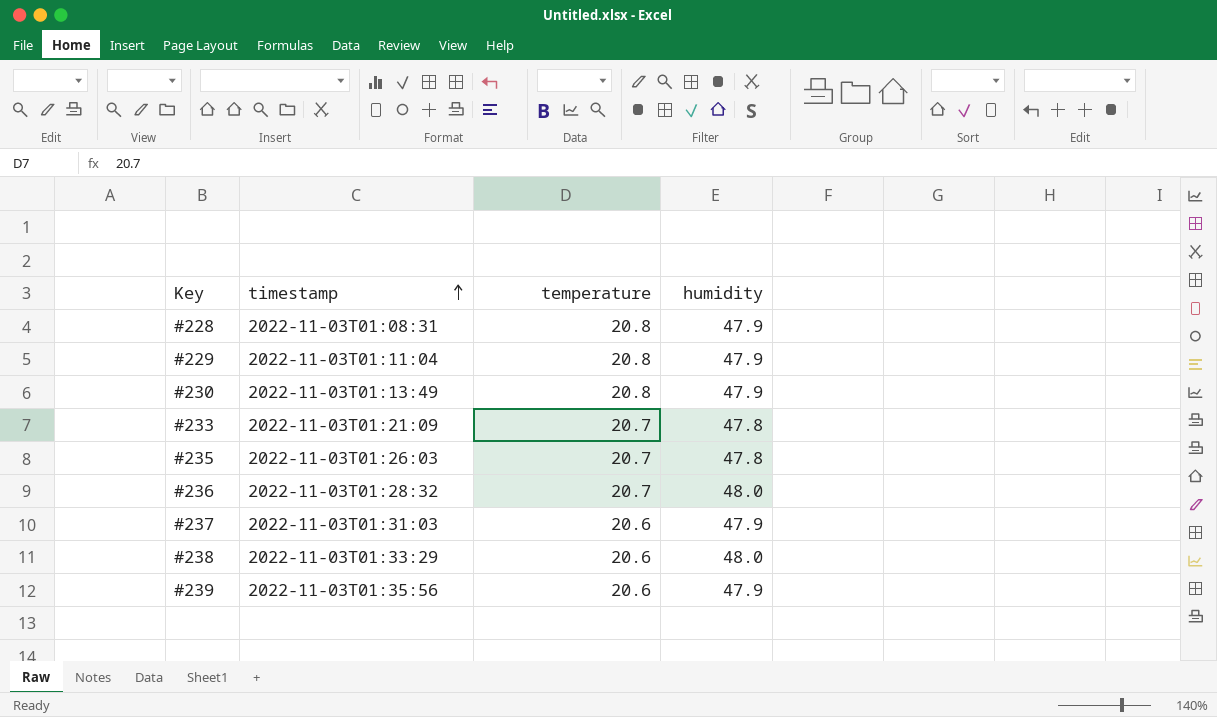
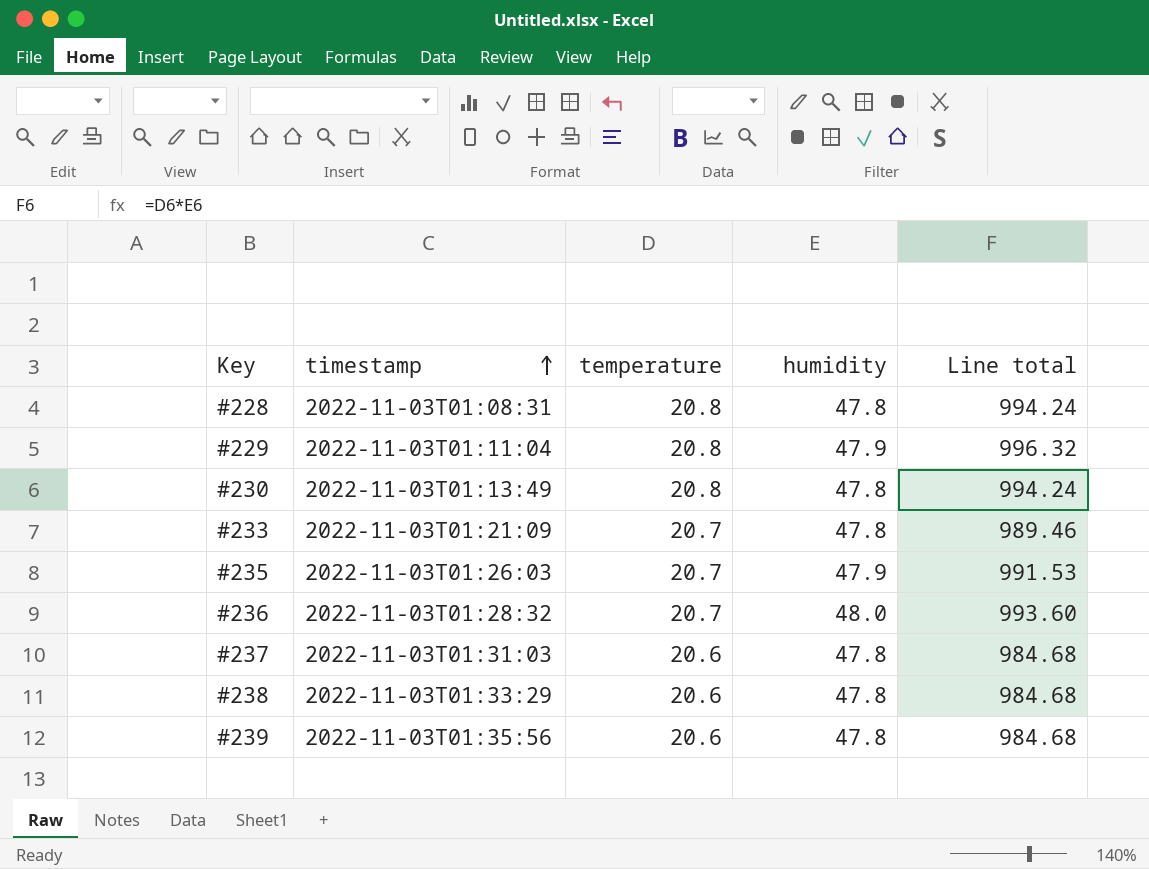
column Line total | formula: none -> [temperature] * [humidity]
#228 | humidity: 47.9 -> 47.8
#230 | humidity: 47.9 -> 47.8
#235 | humidity: 47.8 -> 47.9
#237 | humidity: 47.9 -> 47.8
#238 | humidity: 48.0 -> 47.8
#239 | humidity: 47.9 -> 47.8

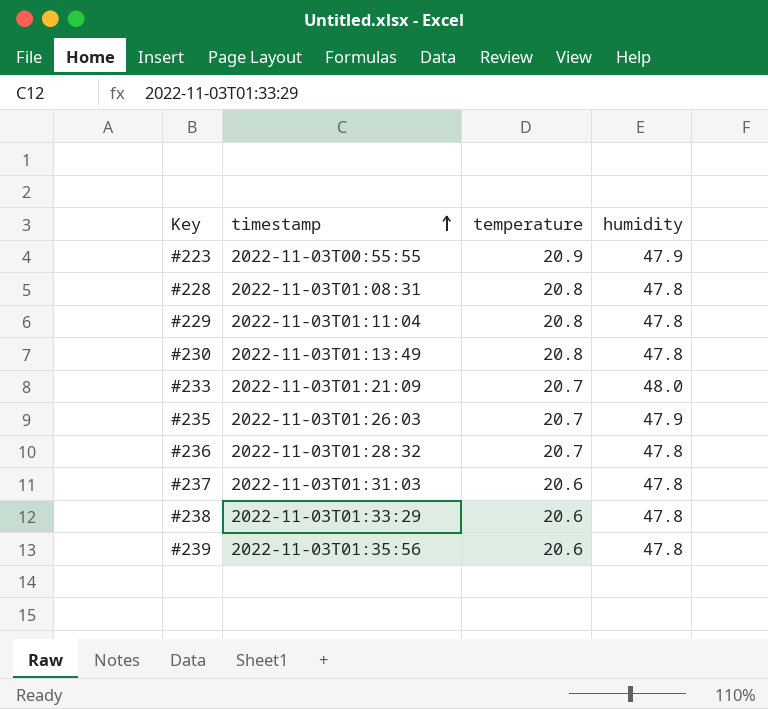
column Line total | formula: [temperature] * [humidity] -> none
row #223: none -> 2022-11-03T00:55:55 | 20.9 | 47.9
#229 | humidity: 47.9 -> 47.8
#233 | humidity: 47.8 -> 48.0
#236 | humidity: 48.0 -> 47.8

